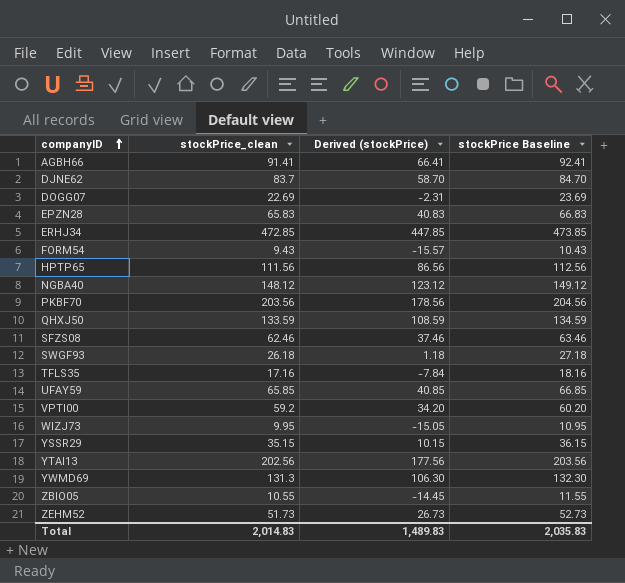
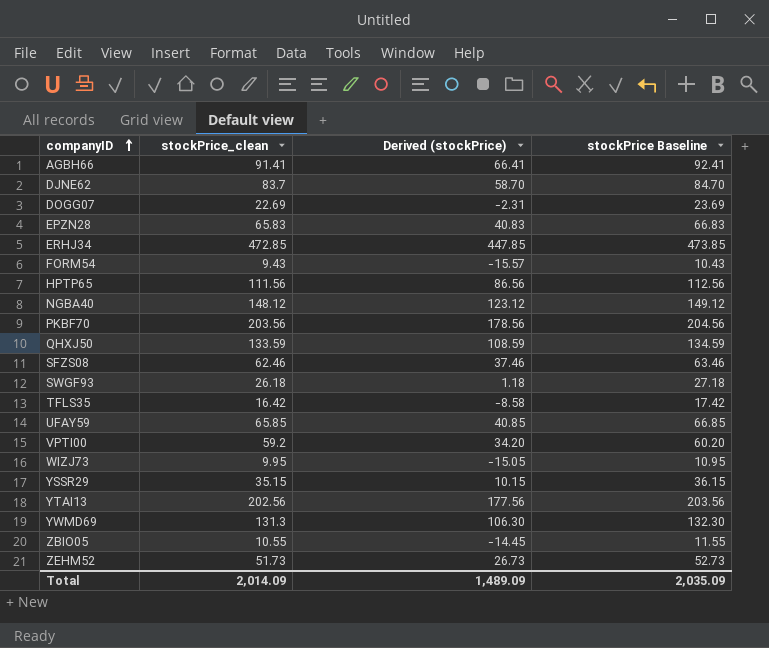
TFLS35 | stockPrice_clean: 17.16 -> 16.42
TFLS35 | Derived (stockPrice): -7.84 -> -8.58
TFLS35 | stockPrice Baseline: 18.16 -> 17.42
Total | stockPrice_clean: 2,014.83 -> 2,014.09
Total | Derived (stockPrice): 1,489.83 -> 1,489.09
Total | stockPrice Baseline: 2,035.83 -> 2,035.09

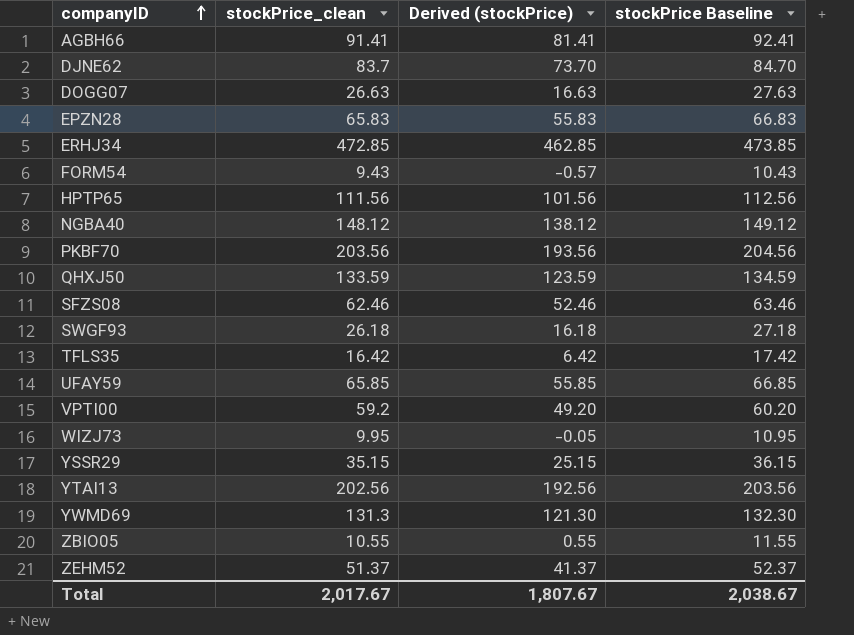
column Derived (stockPrice) | formula: [stockPrice_clean] - 25 -> [stockPrice_clean] - 10
DOGG07 | stockPrice_clean: 22.69 -> 26.63
DOGG07 | stockPrice Baseline: 23.69 -> 27.63
ZEHM52 | stockPrice_clean: 51.73 -> 51.37
ZEHM52 | stockPrice Baseline: 52.73 -> 52.37
Total | stockPrice_clean: 2,014.09 -> 2,017.67
Total | Derived (stockPrice): 1,489.09 -> 1,807.67
Total | stockPrice Baseline: 2,035.09 -> 2,038.67

